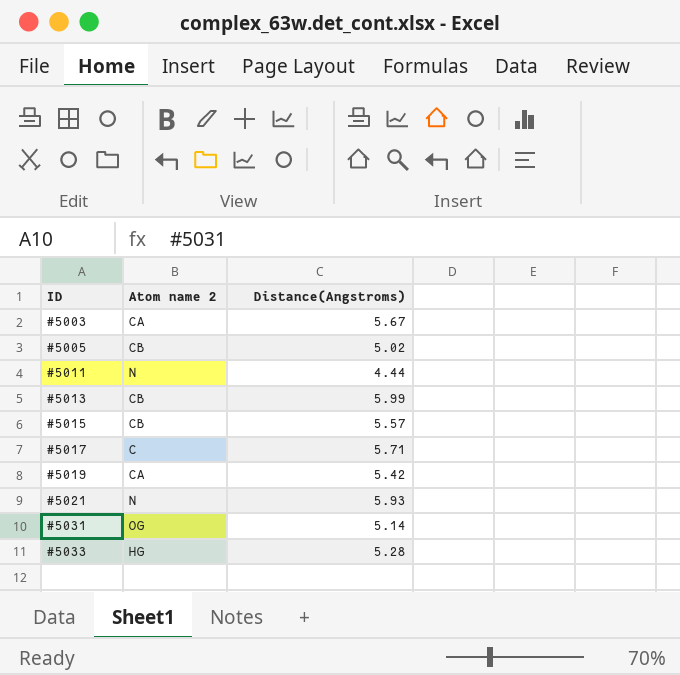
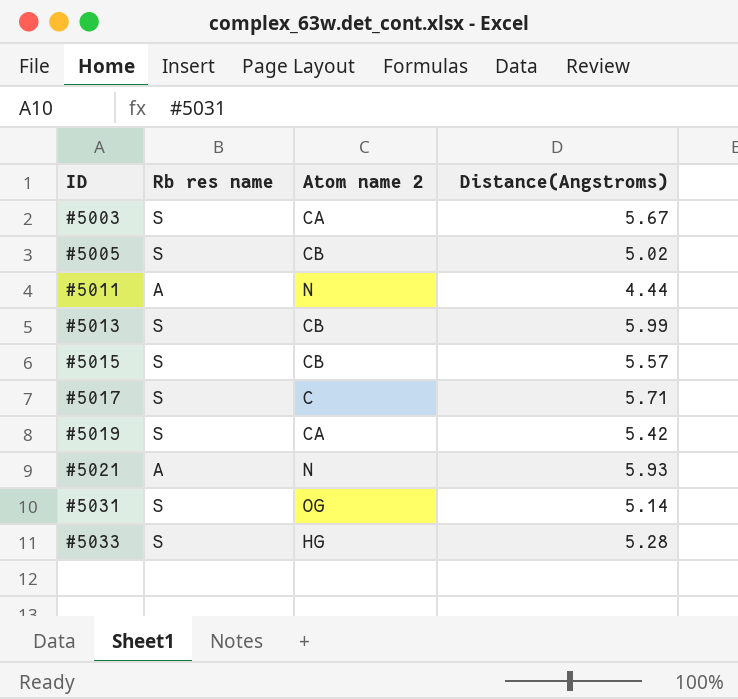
column Rb res name | position: none -> 2

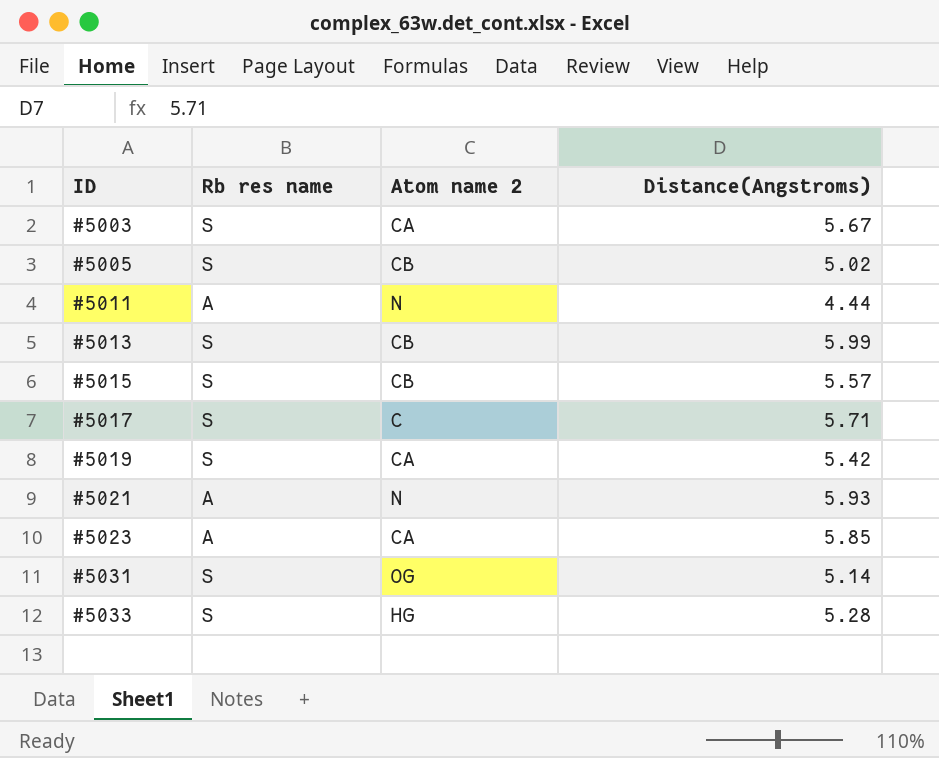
row #5023: none -> A | CA | 5.85

